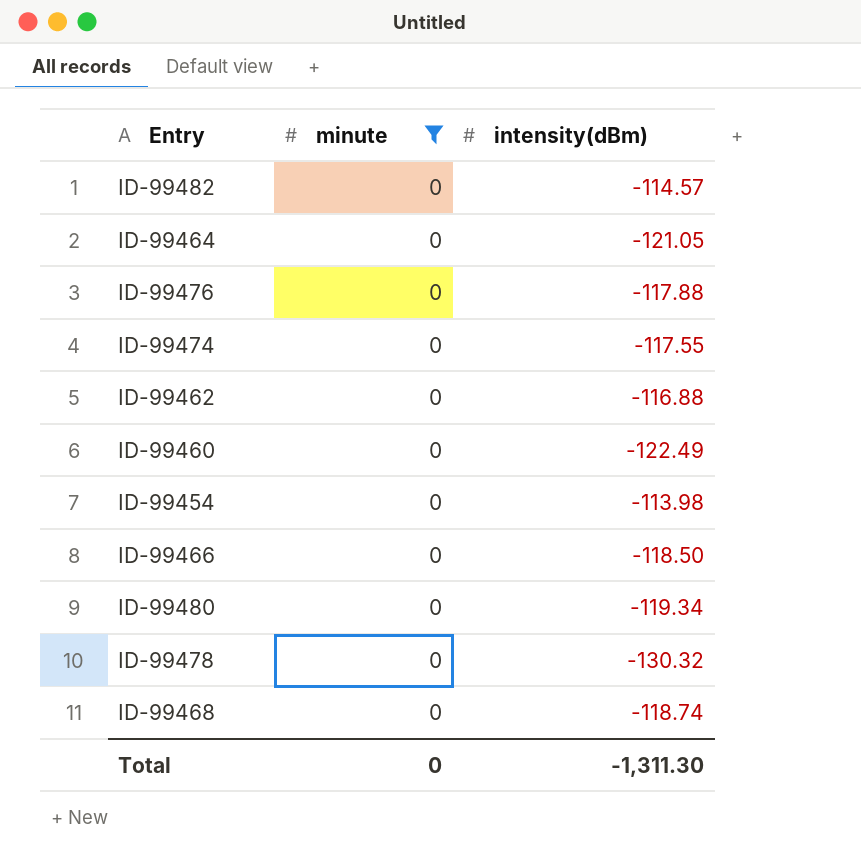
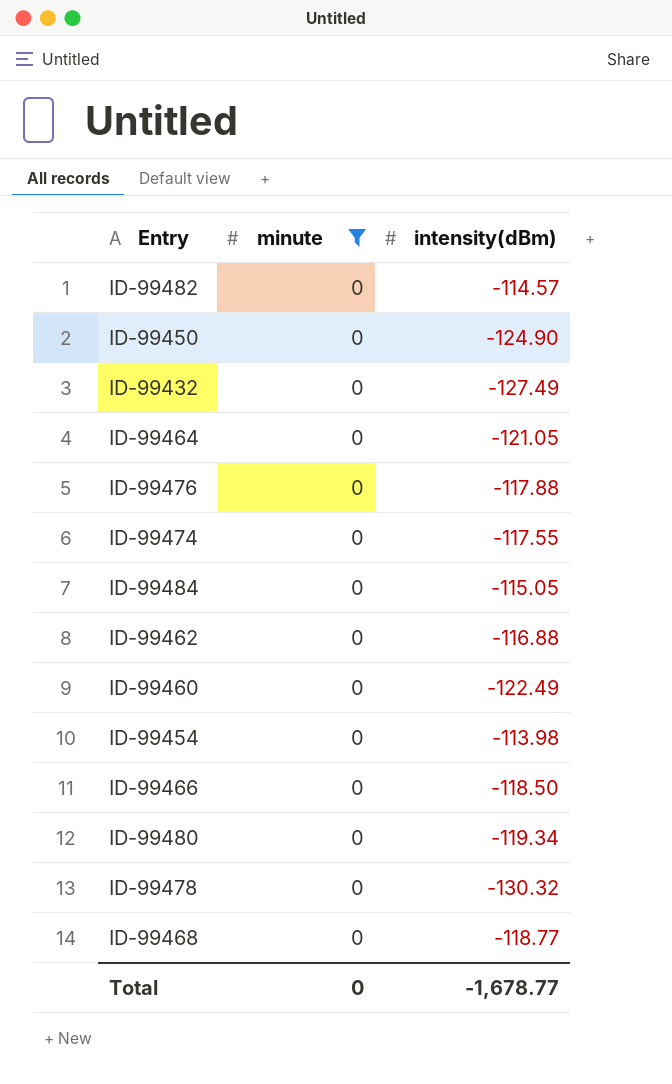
row ID-99450: none -> 0 | -124.90
row ID-99432: none -> 0 | -127.49
row ID-99484: none -> 0 | -115.05
ID-99468 | intensity(dBm): -118.74 -> -118.77
Total | intensity(dBm): -1,311.30 -> -1,678.77

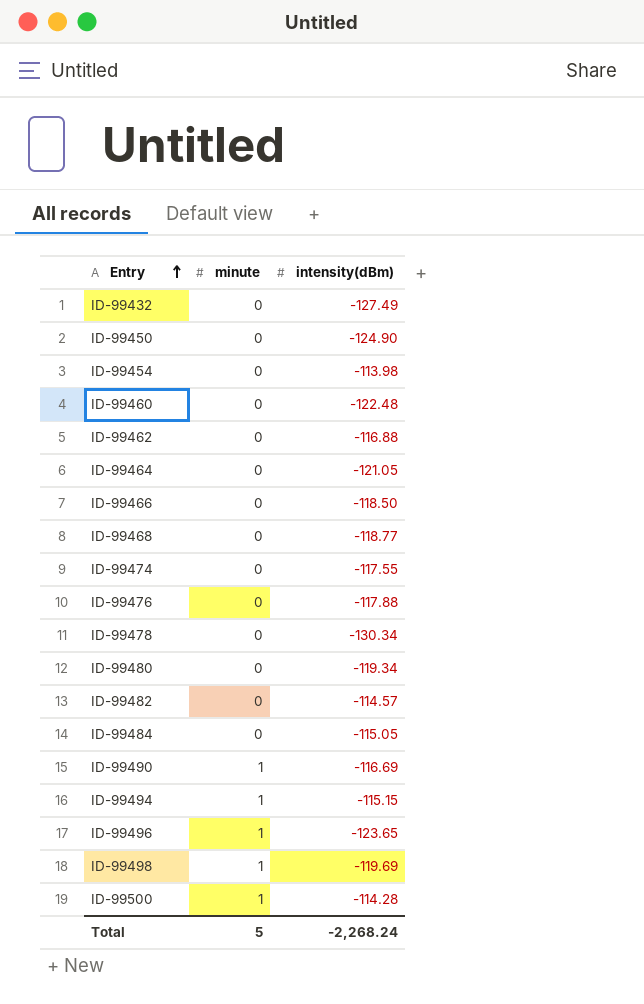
filter: minute = 0 -> none
row order: none -> Entry ascending
ID-99460 | intensity(dBm): -122.49 -> -122.48
ID-99478 | intensity(dBm): -130.32 -> -130.34
Total | minute: 0 -> 5
Total | intensity(dBm): -1,678.77 -> -2,268.24

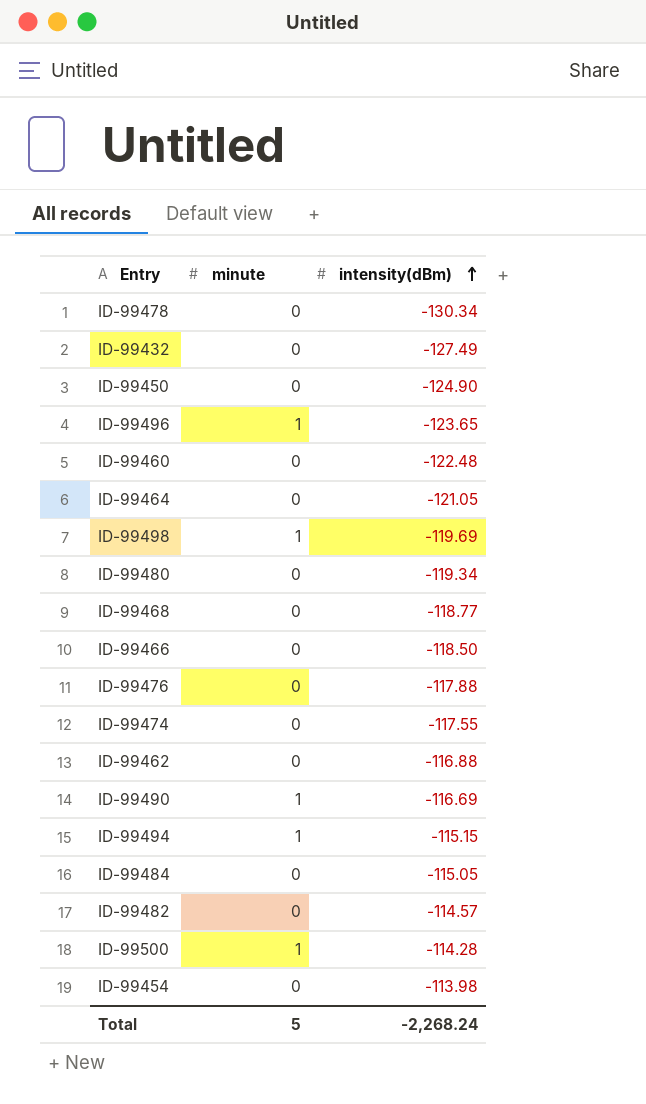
row order: Entry ascending -> intensity(dBm) ascending

